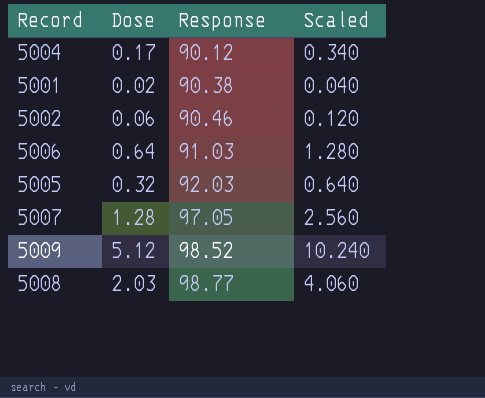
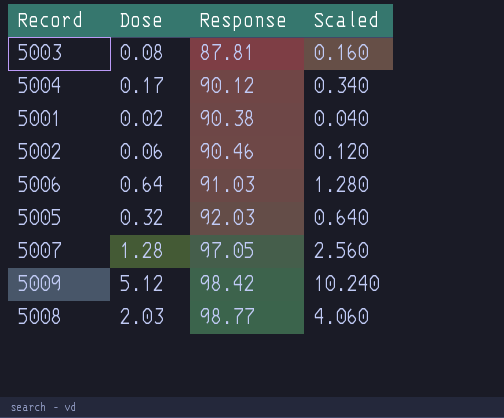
row 5003: none -> 0.08 | 87.81 | 0.160
5009 | Response: 98.52 -> 98.42

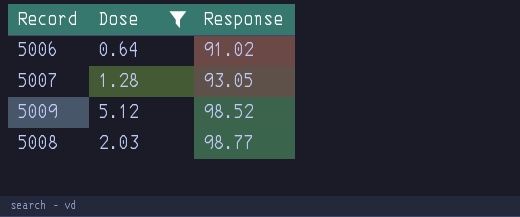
filter: none -> Dose >= 0.64
column Scaled | formula: [Dose] * 2 -> none
5006 | Response: 91.03 -> 91.02
5007 | Response: 97.05 -> 93.05
5009 | Response: 98.42 -> 98.52

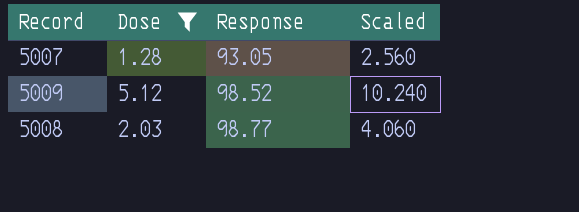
column Scaled | formula: none -> [Dose] * 2
row 5006: 0.64 | 91.02 -> none

